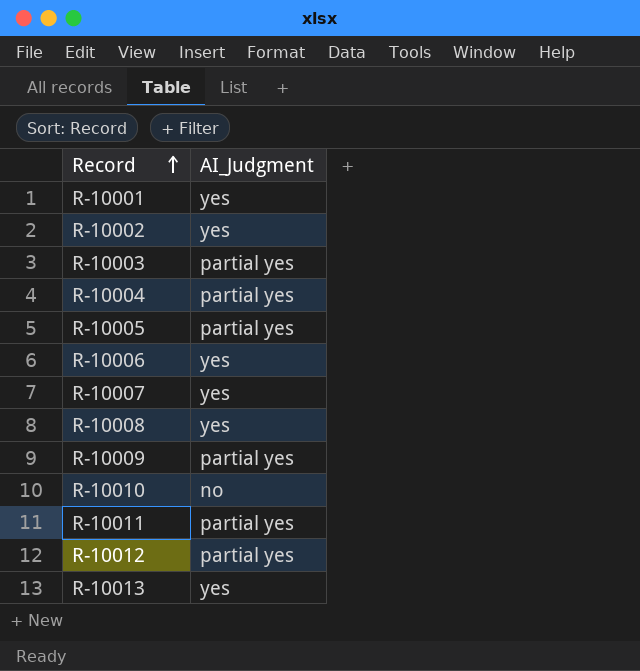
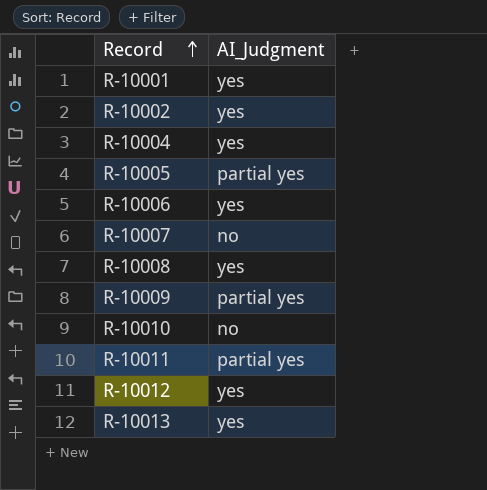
row R-10003: partial yes -> none
R-10004 | AI_Judgment: partial yes -> yes
R-10007 | AI_Judgment: yes -> no
R-10012 | AI_Judgment: partial yes -> yes

